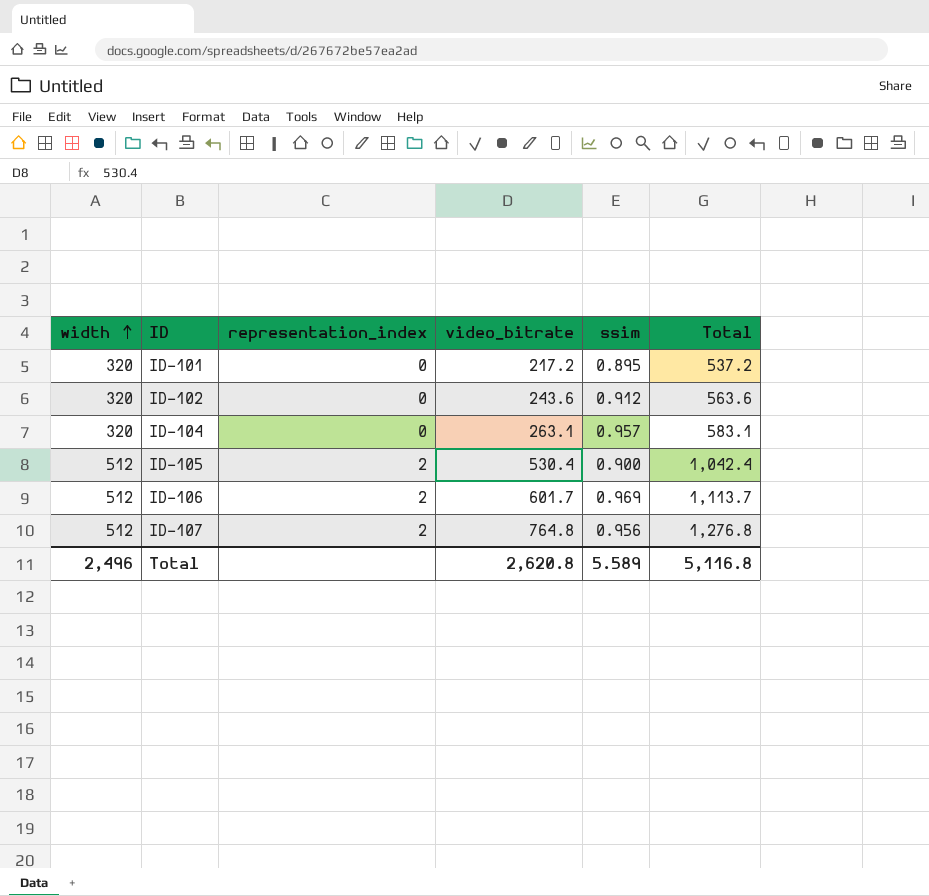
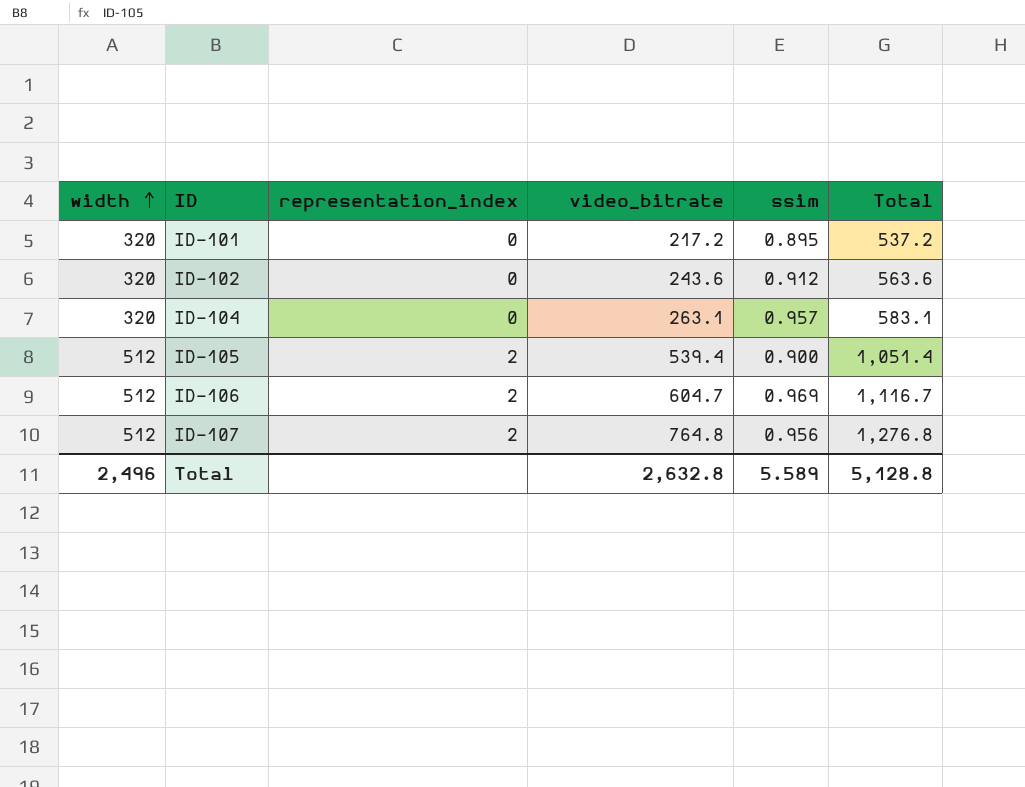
ID-105 | video_bitrate: 530.4 -> 539.4
ID-105 | Total: 1,042.4 -> 1,051.4
ID-106 | video_bitrate: 601.7 -> 604.7
ID-106 | Total: 1,113.7 -> 1,116.7
Total | video_bitrate: 2,620.8 -> 2,632.8
Total | Total: 5,116.8 -> 5,128.8

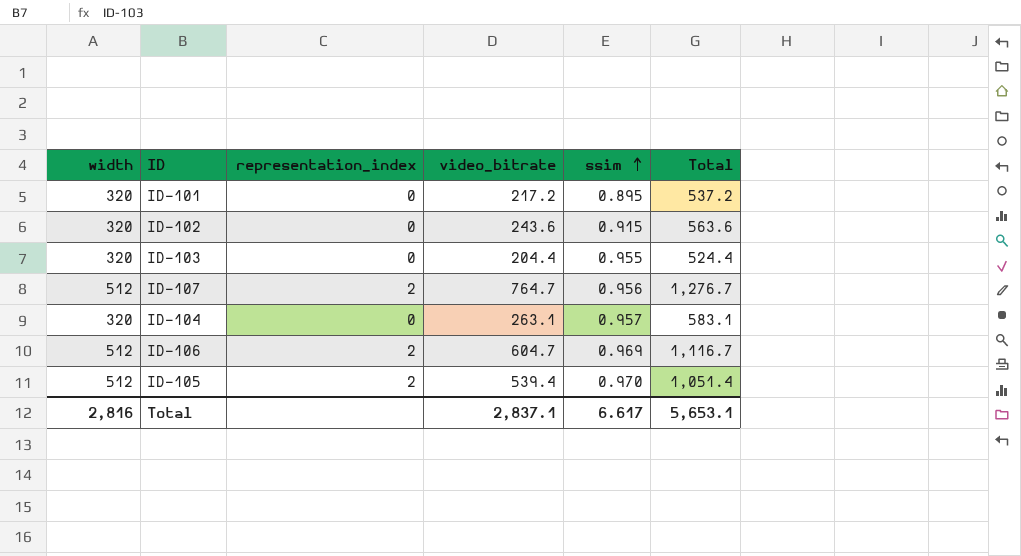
row order: width ascending -> ssim ascending
ID-102 | ssim: 0.912 -> 0.915
row ID-103: none -> 320 | 0 | 204.4 | 0.955 | 524.4
ID-107 | video_bitrate: 764.8 -> 764.7
ID-107 | Total: 1,276.8 -> 1,276.7
ID-105 | ssim: 0.900 -> 0.970
Total | width: 2,496 -> 2,816
Total | video_bitrate: 2,632.8 -> 2,837.1
Total | ssim: 5.589 -> 6.617
Total | Total: 5,128.8 -> 5,653.1

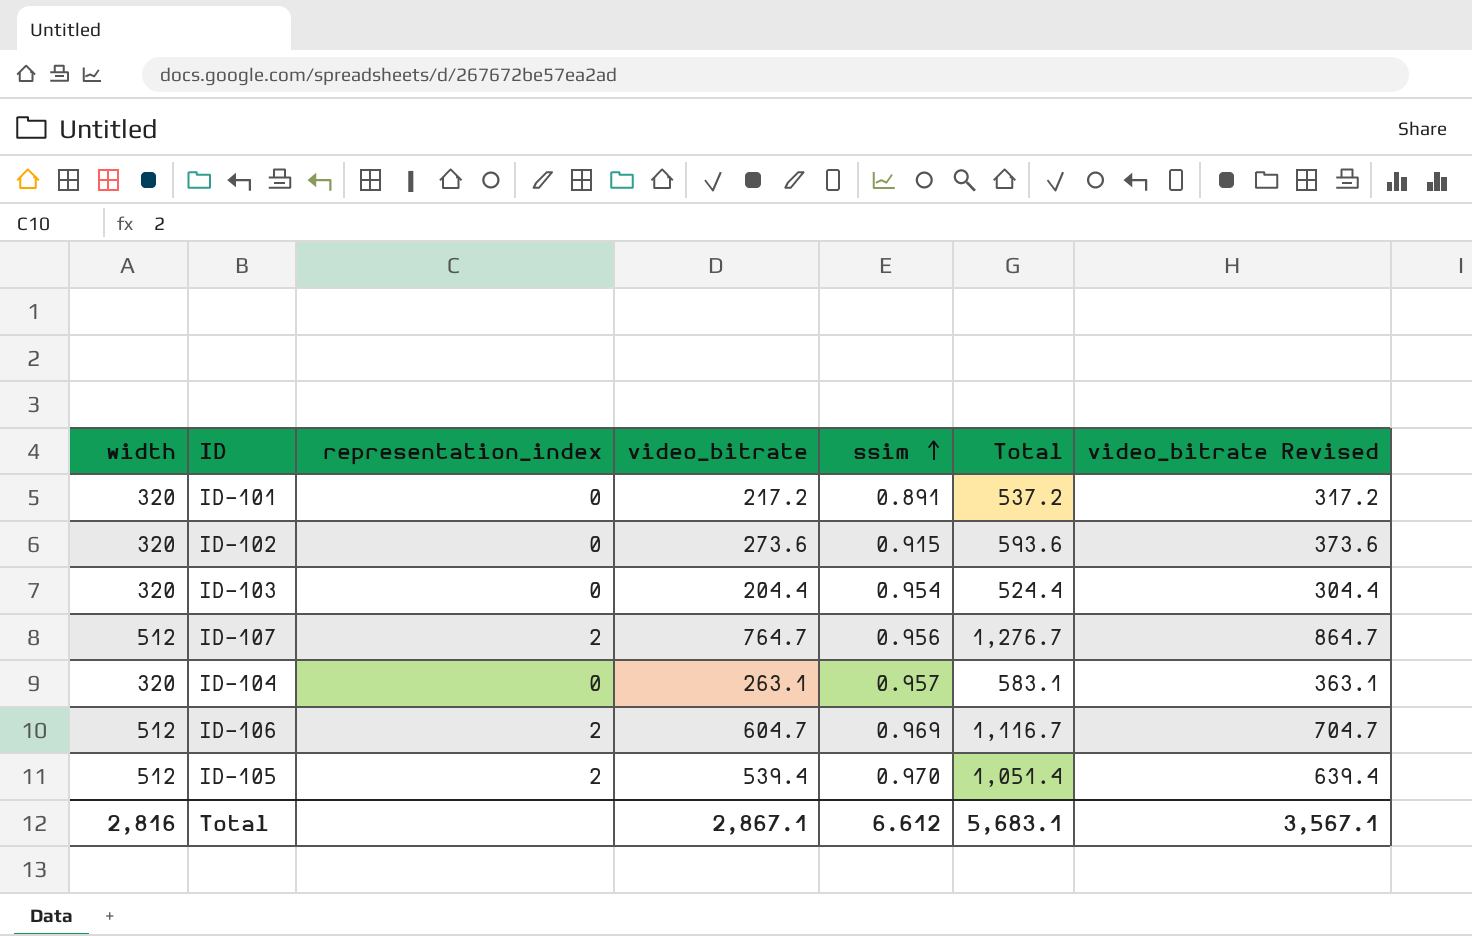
column video_bitrate Revised | formula: none -> [video_bitrate] + 100
ID-101 | ssim: 0.895 -> 0.891
ID-102 | video_bitrate: 243.6 -> 273.6
ID-102 | Total: 563.6 -> 593.6
ID-103 | ssim: 0.955 -> 0.954
Total | video_bitrate: 2,837.1 -> 2,867.1
Total | ssim: 6.617 -> 6.612
Total | Total: 5,653.1 -> 5,683.1

